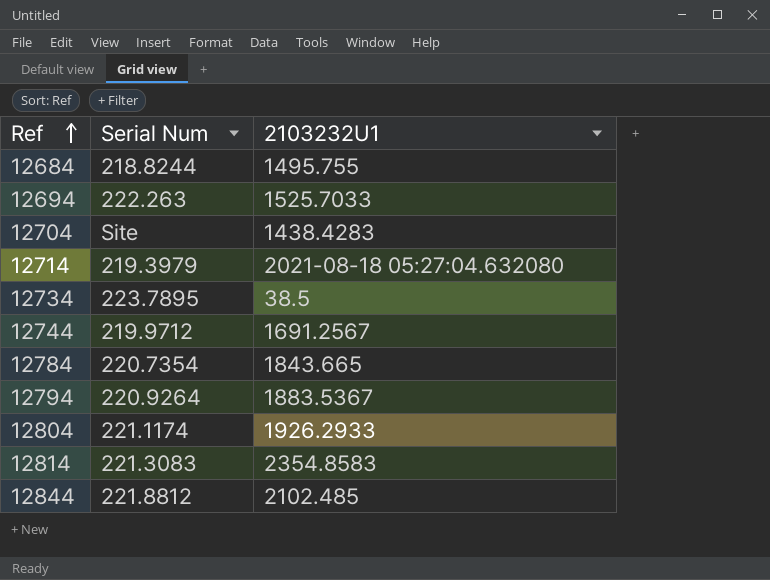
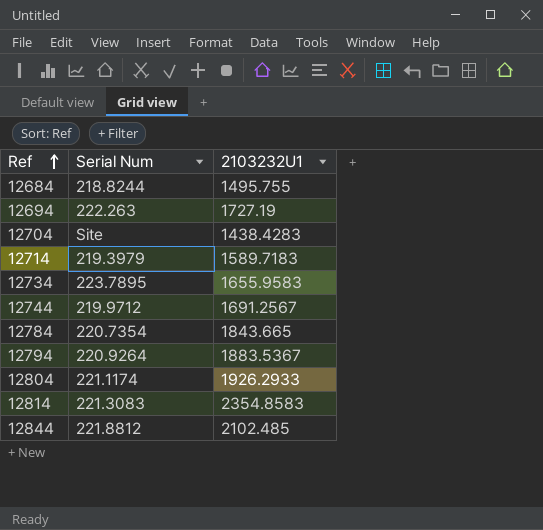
12694 | 2103232U1: 1525.7033 -> 1727.19
12714 | 2103232U1: 2021-08-18 05:27:04.632080 -> 1589.7183
12734 | 2103232U1: 38.5 -> 1655.9583

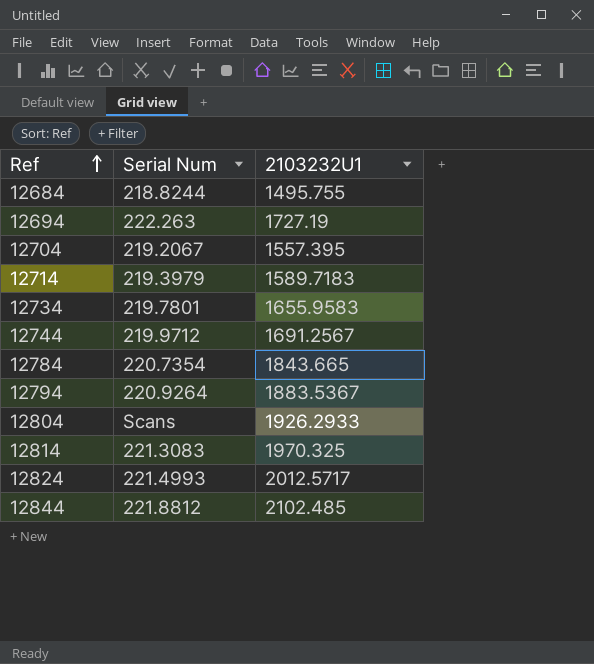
12704 | Serial Num: Site -> 219.2067
12704 | 2103232U1: 1438.4283 -> 1557.395
12734 | Serial Num: 223.7895 -> 219.7801
12804 | Serial Num: 221.1174 -> Scans
12814 | 2103232U1: 2354.8583 -> 1970.325
row 12824: none -> 221.4993 | 2012.5717

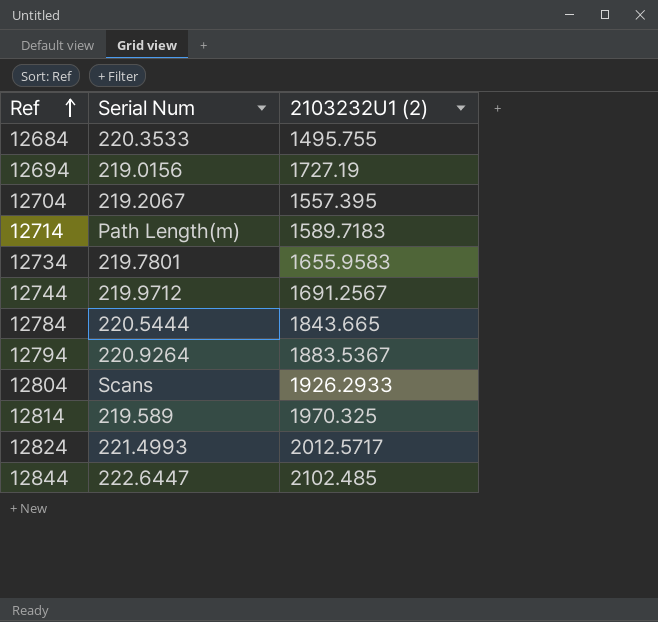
column name: 2103232U1 -> 2103232U1 (2)
12684 | Serial Num: 218.8244 -> 220.3533
12694 | Serial Num: 222.263 -> 219.0156
12714 | Serial Num: 219.3979 -> Path Length(m)
12784 | Serial Num: 220.7354 -> 220.5444
12814 | Serial Num: 221.3083 -> 219.589
12844 | Serial Num: 221.8812 -> 222.6447

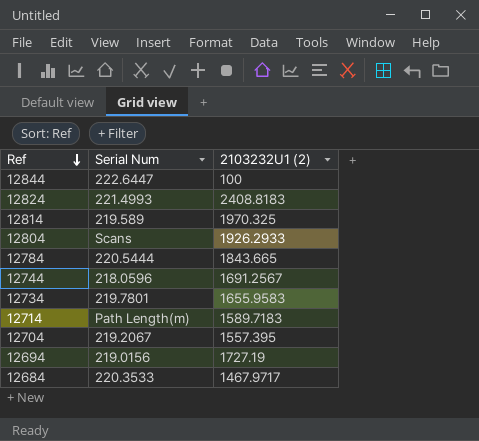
row order: Ref ascending -> Ref descending
row 12794: 220.9264 | 1883.5367 -> none
12844 | 2103232U1 (2): 2102.485 -> 100
12824 | 2103232U1 (2): 2012.5717 -> 2408.8183
12744 | Serial Num: 219.9712 -> 218.0596
12684 | 2103232U1 (2): 1495.755 -> 1467.9717

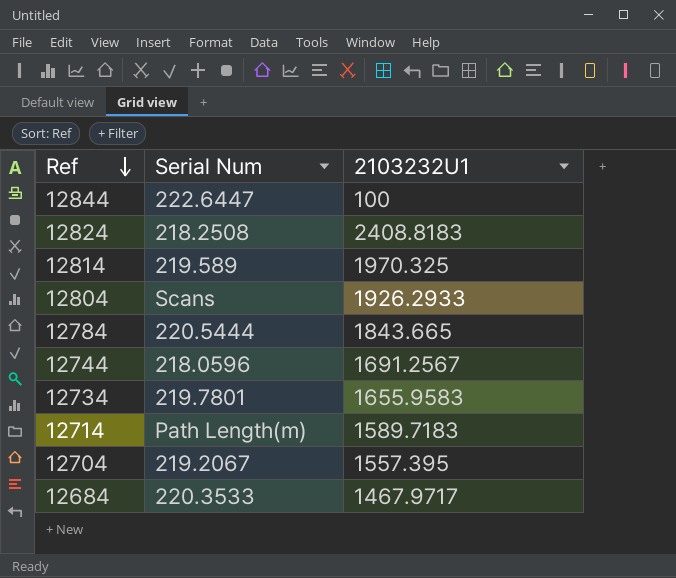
column name: 2103232U1 (2) -> 2103232U1
row 12694: 219.0156 | 1727.19 -> none
12824 | Serial Num: 221.4993 -> 218.2508

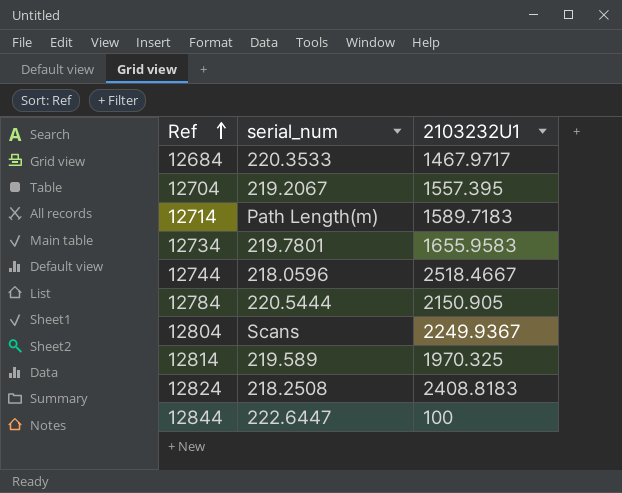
row order: Ref descending -> Ref ascending
column name: Serial Num -> serial_num
12744 | 2103232U1: 1691.2567 -> 2518.4667
12784 | 2103232U1: 1843.665 -> 2150.905
12804 | 2103232U1: 1926.2933 -> 2249.9367

